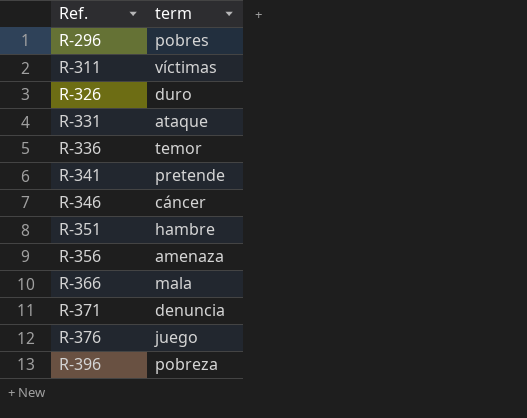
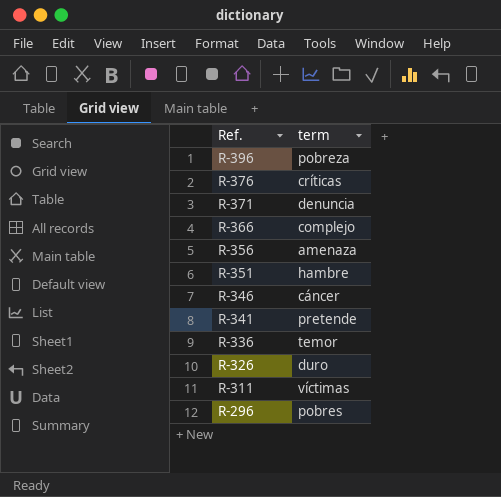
row order: Ref. ascending -> Ref. descending
row R-331: ataque -> none
R-376 | term: juego -> críticas
R-366 | term: mala -> complejo

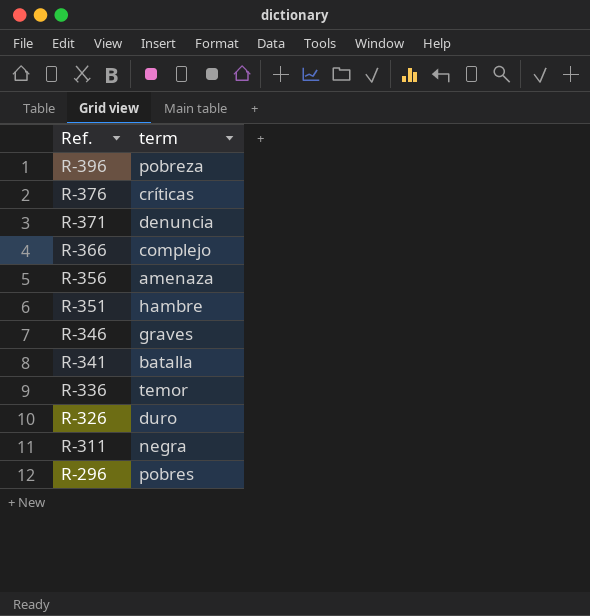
R-346 | term: cáncer -> graves
R-341 | term: pretende -> batalla
R-311 | term: víctimas -> negra

